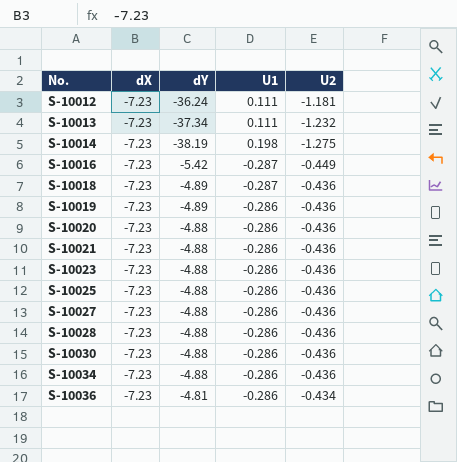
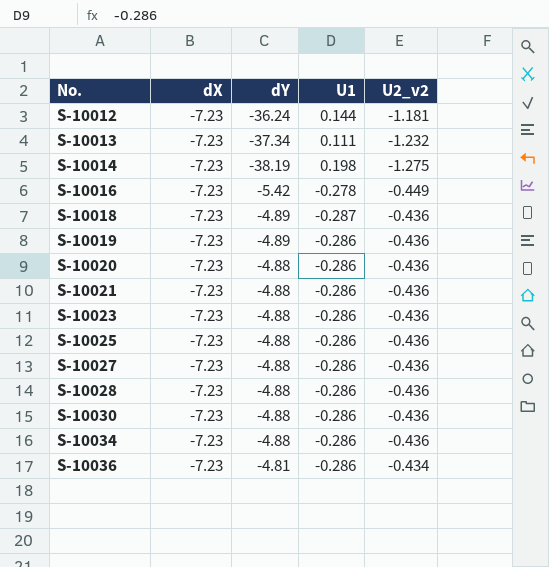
column name: U2 -> U2_v2
S-10012 | U1: 0.111 -> 0.144
S-10016 | U1: -0.287 -> -0.278

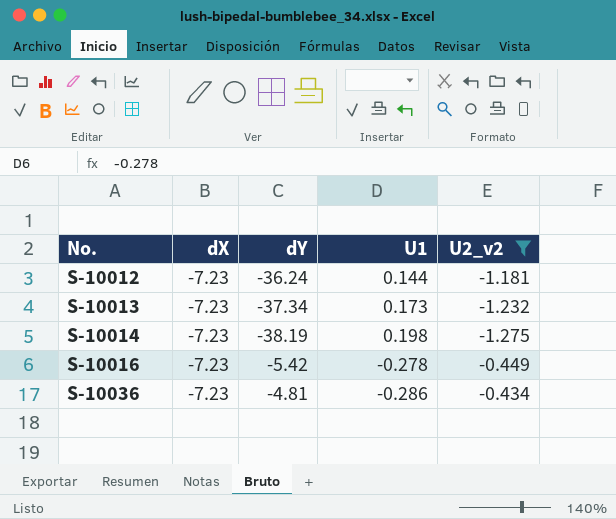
filter: none -> U2_v2 != -0.436
S-10013 | U1: 0.111 -> 0.173

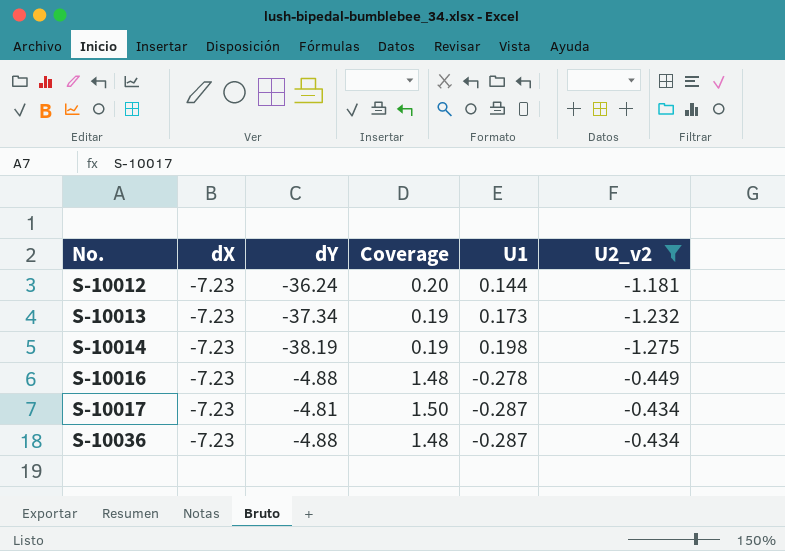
column Coverage | formula: none -> [dX] / [dY]
S-10016 | dY: -5.42 -> -4.88
row S-10017: none -> -7.23 | -4.81 | 1.50 | -0.287 | -0.434
S-10036 | dY: -4.81 -> -4.88
S-10036 | U1: -0.286 -> -0.287

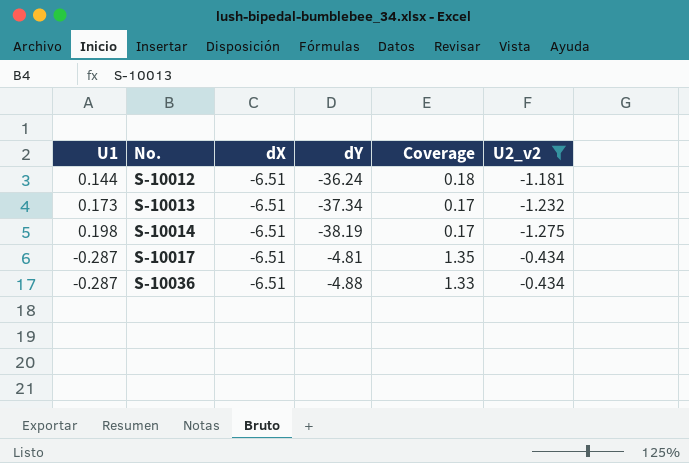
column U1 | position: 5 -> 1
row S-10016: -7.23 | -4.88 | 1.48 | -0.278 | -0.449 -> none
S-10012 | dX: -7.23 -> -6.51
S-10012 | Coverage: 0.20 -> 0.18
S-10013 | dX: -7.23 -> -6.51
S-10013 | Coverage: 0.19 -> 0.17
S-10014 | dX: -7.23 -> -6.51
S-10014 | Coverage: 0.19 -> 0.17
S-10017 | dX: -7.23 -> -6.51
S-10017 | Coverage: 1.50 -> 1.35
S-10036 | dX: -7.23 -> -6.51
S-10036 | Coverage: 1.48 -> 1.33

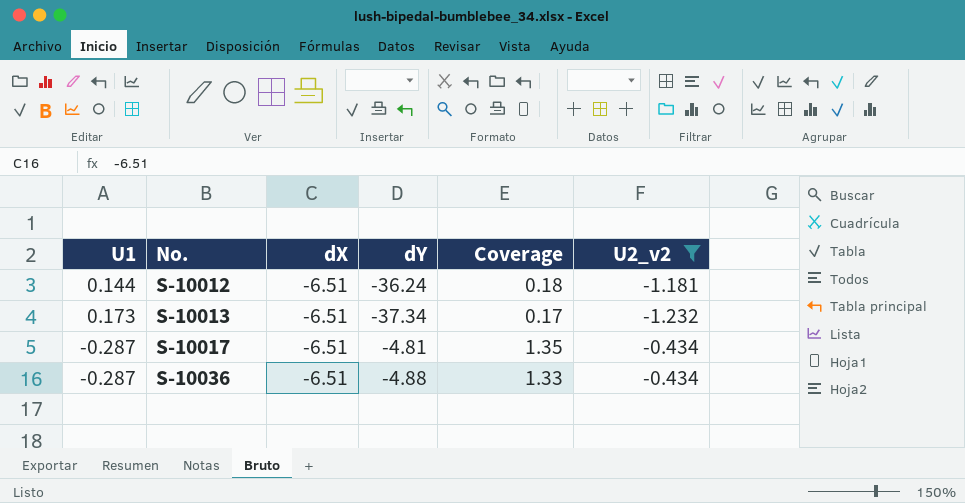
row S-10014: 0.198 | -6.51 | -38.19 | 0.17 | -1.275 -> none

